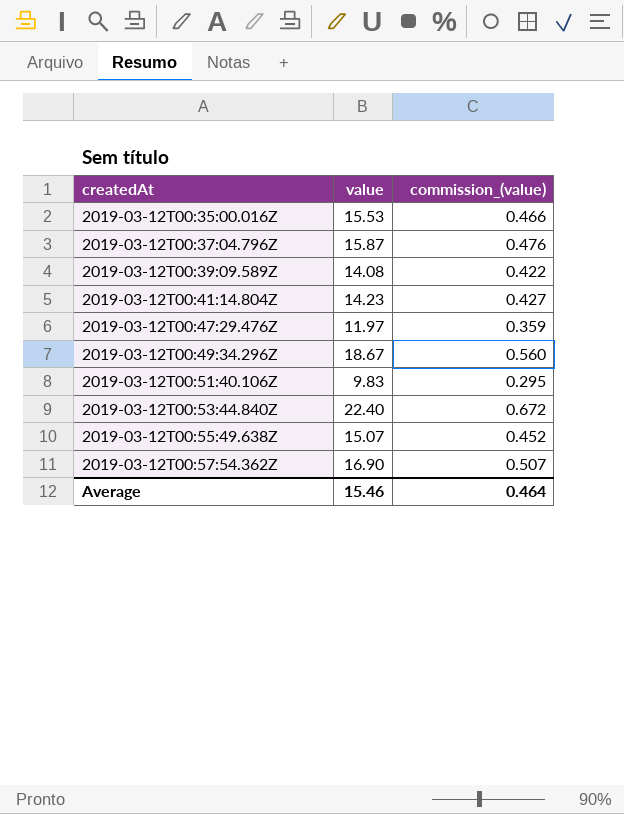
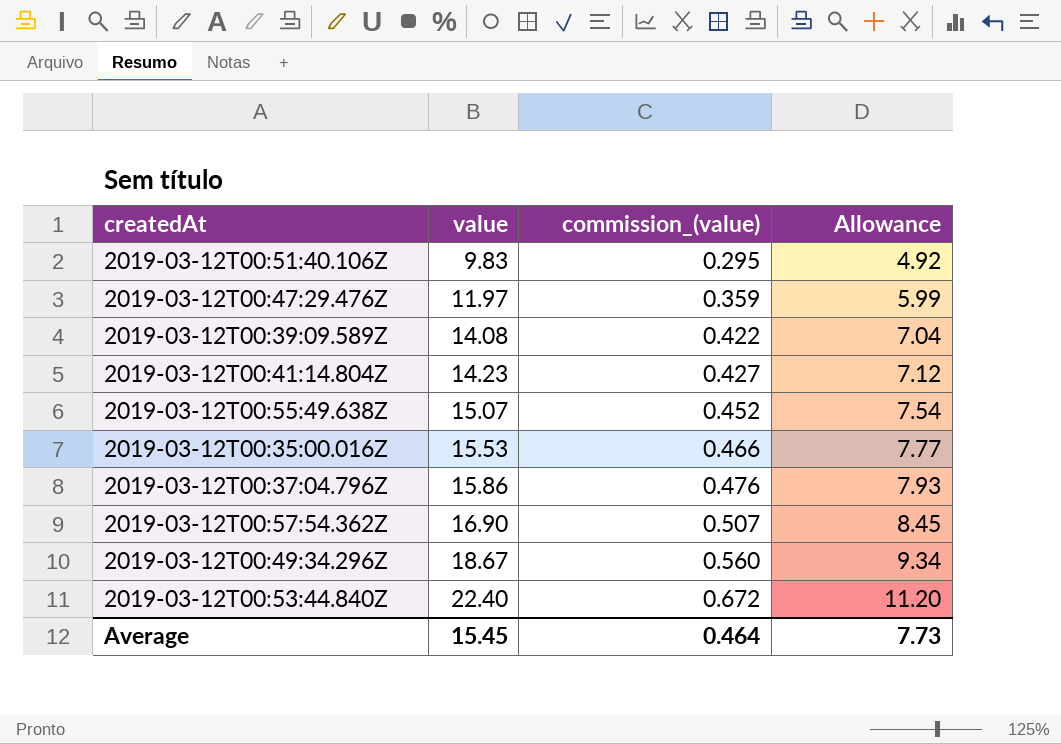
row order: createdAt ascending -> value ascending
column Allowance | formula: none -> [value] * 0.5
2019-03-12T00:37:04.796Z | value: 15.87 -> 15.86
Average | value: 15.46 -> 15.45

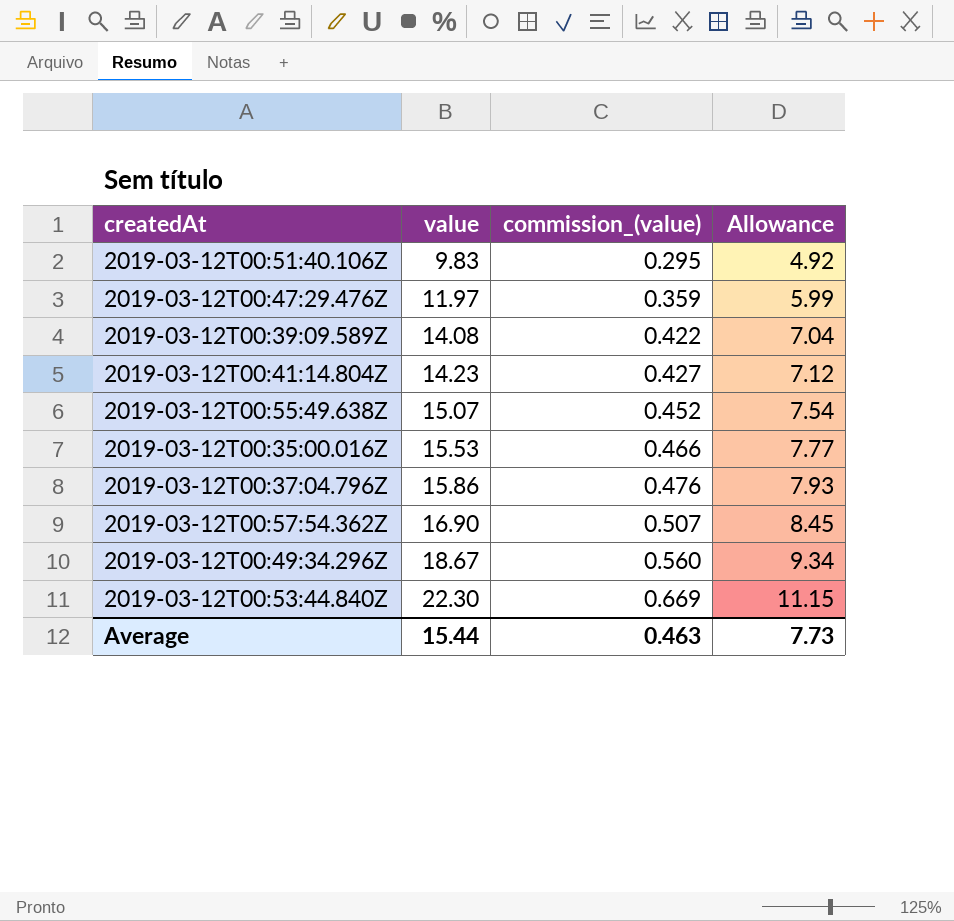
2019-03-12T00:53:44.840Z | value: 22.40 -> 22.30
2019-03-12T00:53:44.840Z | commission_(value): 0.672 -> 0.669
2019-03-12T00:53:44.840Z | Allowance: 11.20 -> 11.15
Average | value: 15.45 -> 15.44
Average | commission_(value): 0.464 -> 0.463

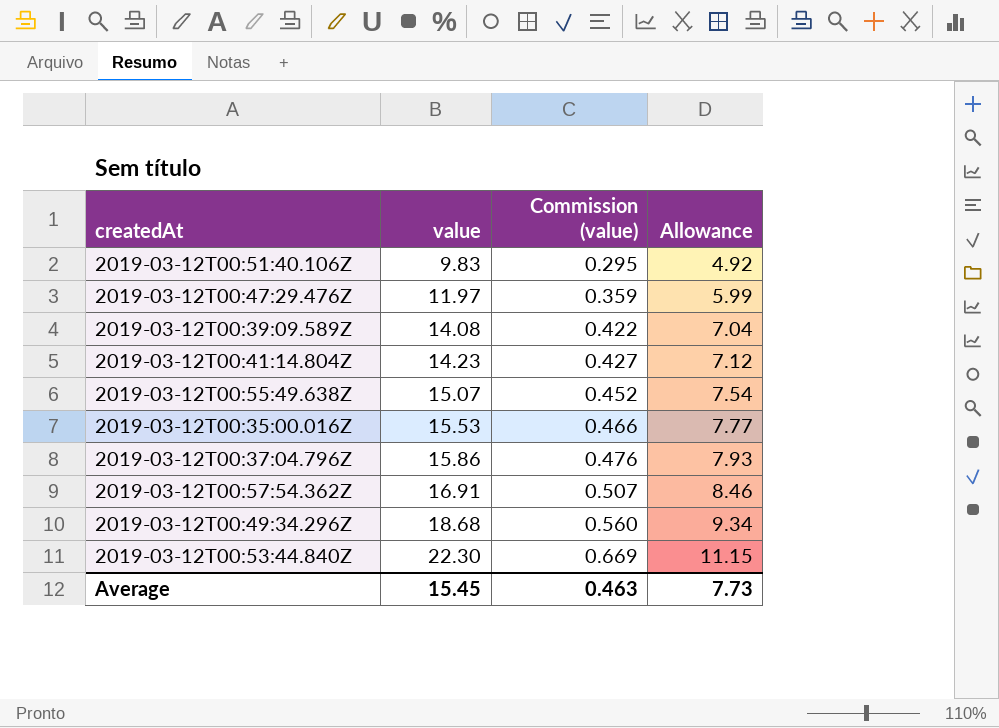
column name: commission_(value) -> Commission (value)
2019-03-12T00:57:54.362Z | value: 16.90 -> 16.91
2019-03-12T00:57:54.362Z | Allowance: 8.45 -> 8.46
2019-03-12T00:49:34.296Z | value: 18.67 -> 18.68
Average | value: 15.44 -> 15.45

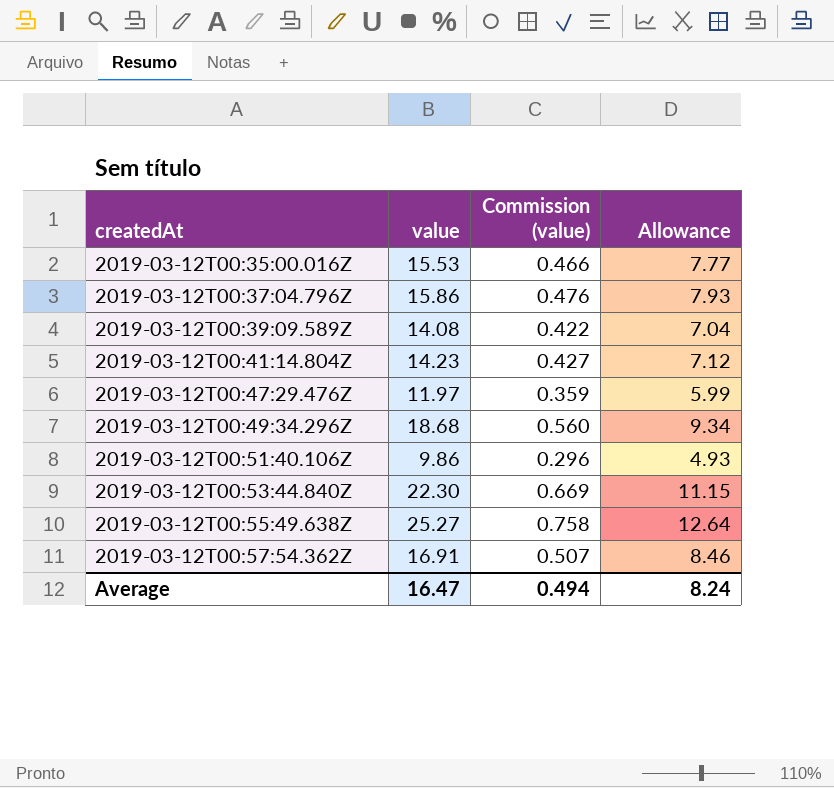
row order: value ascending -> createdAt ascending
2019-03-12T00:51:40.106Z | value: 9.83 -> 9.86
2019-03-12T00:51:40.106Z | Commission (value): 0.295 -> 0.296
2019-03-12T00:51:40.106Z | Allowance: 4.92 -> 4.93
2019-03-12T00:55:49.638Z | value: 15.07 -> 25.27
2019-03-12T00:55:49.638Z | Commission (value): 0.452 -> 0.758
2019-03-12T00:55:49.638Z | Allowance: 7.54 -> 12.64
Average | value: 15.45 -> 16.47
Average | Commission (value): 0.463 -> 0.494
Average | Allowance: 7.73 -> 8.24

